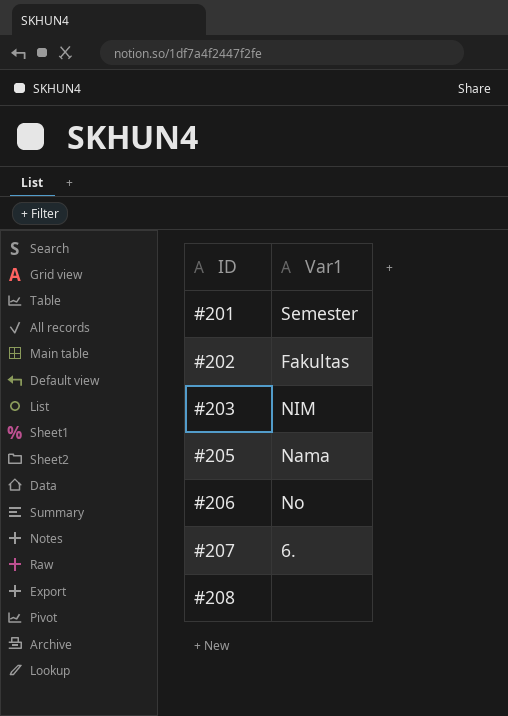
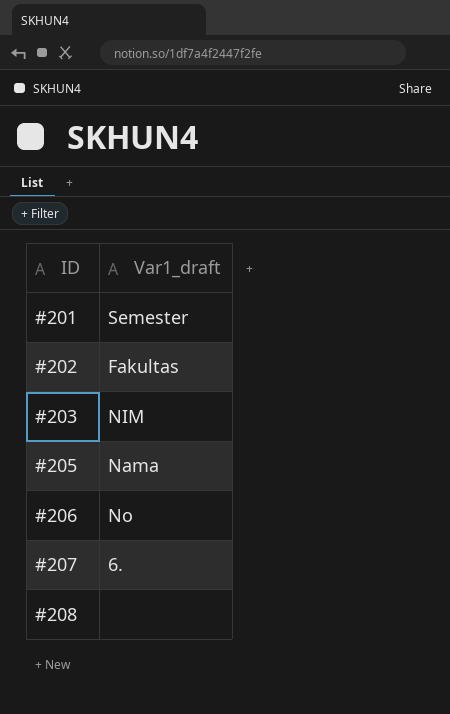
column name: Var1 -> Var1_draft

